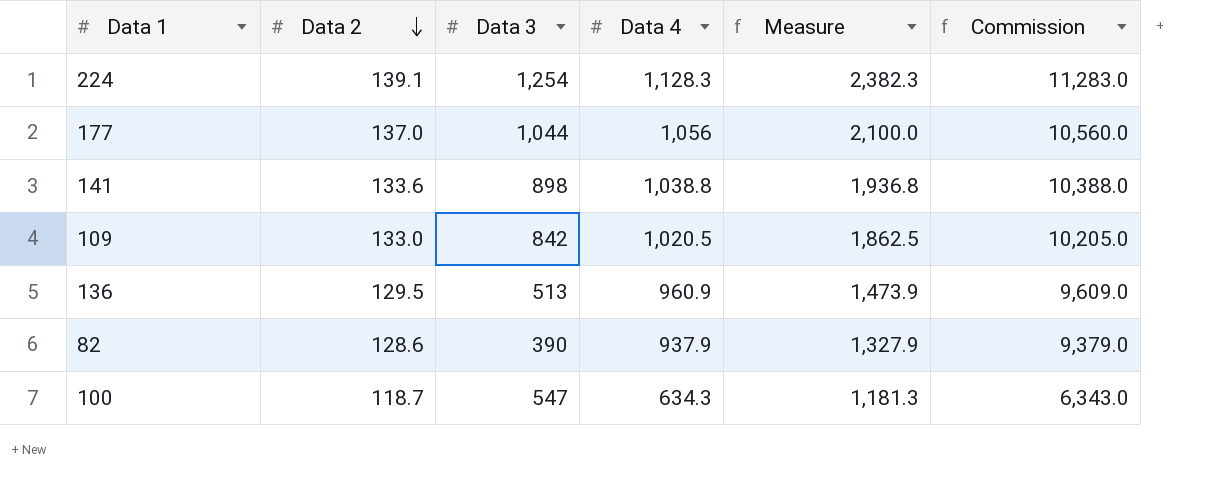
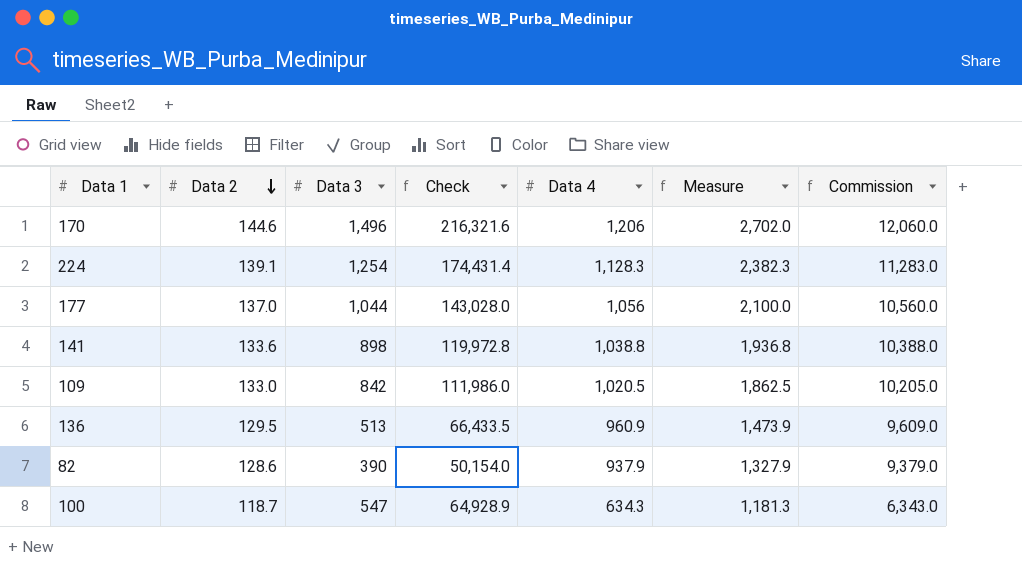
column Check | formula: none -> [Data 2] * [Data 3]
row 170: none -> 144.6 | 1,496 | 216,321.6 | 1,206 | 2,702.0 | 12,060.0

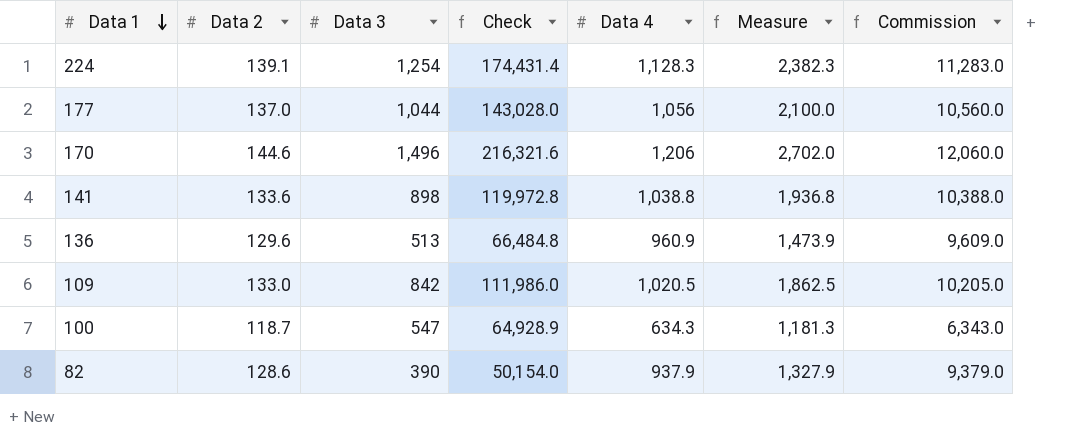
row order: Data 2 descending -> Data 1 descending
136 | Data 2: 129.5 -> 129.6
136 | Check: 66,433.5 -> 66,484.8

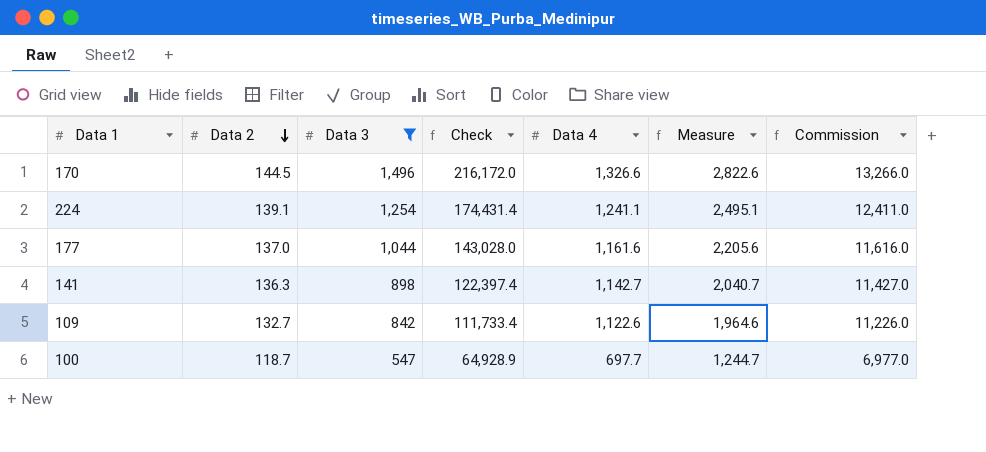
filter: none -> Data 3 >= 547
row order: Data 1 descending -> Data 2 descending
170 | Data 2: 144.6 -> 144.5
170 | Check: 216,321.6 -> 216,172.0
170 | Data 4: 1,206 -> 1,326.6
170 | Measure: 2,702.0 -> 2,822.6
170 | Commission: 12,060.0 -> 13,266.0
224 | Data 4: 1,128.3 -> 1,241.1
224 | Measure: 2,382.3 -> 2,495.1
224 | Commission: 11,283.0 -> 12,411.0
177 | Data 4: 1,056 -> 1,161.6
177 | Measure: 2,100.0 -> 2,205.6
177 | Commission: 10,560.0 -> 11,616.0
141 | Data 2: 133.6 -> 136.3
141 | Check: 119,972.8 -> 122,397.4
141 | Data 4: 1,038.8 -> 1,142.7
141 | Measure: 1,936.8 -> 2,040.7
141 | Commission: 10,388.0 -> 11,427.0
109 | Data 2: 133.0 -> 132.7
109 | Check: 111,986.0 -> 111,733.4
109 | Data 4: 1,020.5 -> 1,122.6
109 | Measure: 1,862.5 -> 1,964.6
109 | Commission: 10,205.0 -> 11,226.0
100 | Data 4: 634.3 -> 697.7
100 | Measure: 1,181.3 -> 1,244.7
100 | Commission: 6,343.0 -> 6,977.0

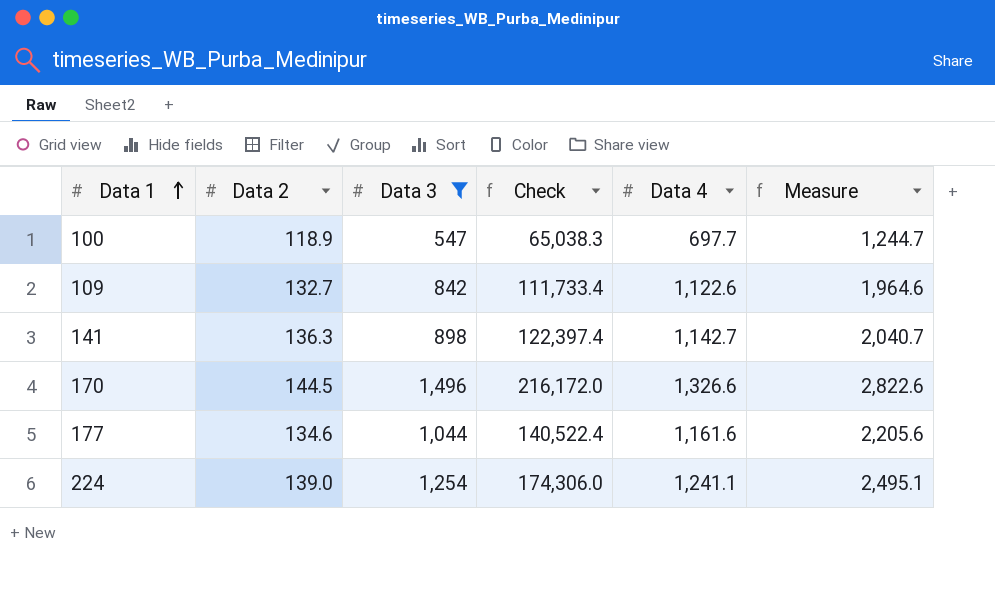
row order: Data 2 descending -> Data 1 ascending
column Commission | formula: [Data 4] * 10 -> none
100 | Data 2: 118.7 -> 118.9
100 | Check: 64,928.9 -> 65,038.3
177 | Data 2: 137.0 -> 134.6
177 | Check: 143,028.0 -> 140,522.4
224 | Data 2: 139.1 -> 139.0
224 | Check: 174,431.4 -> 174,306.0

